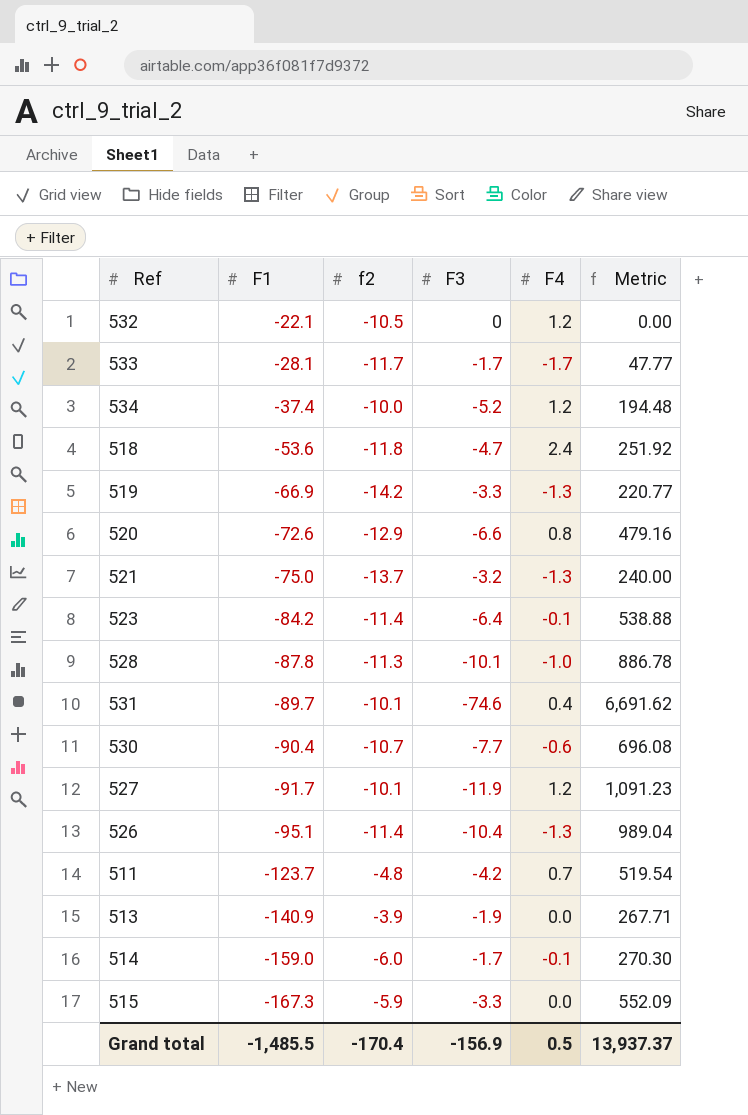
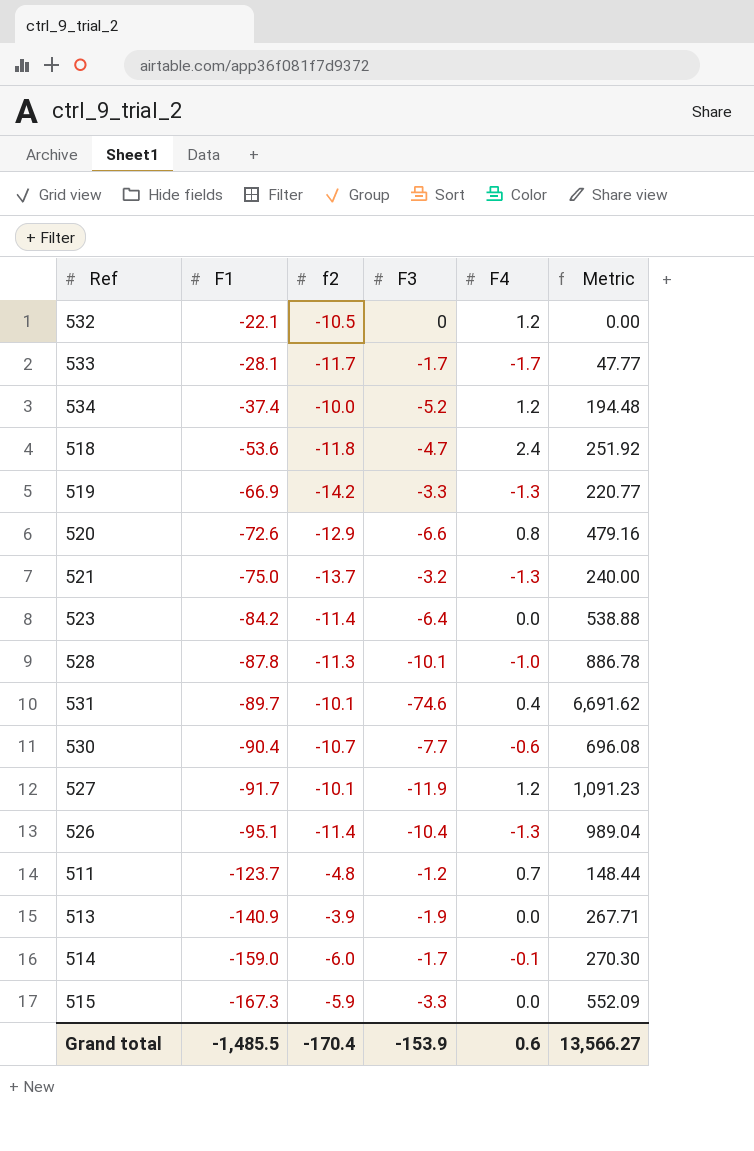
523 | F4: -0.1 -> 0.0
511 | F3: -4.2 -> -1.2
511 | Metric: 519.54 -> 148.44
Grand total | F3: -156.9 -> -153.9
Grand total | F4: 0.5 -> 0.6
Grand total | Metric: 13,937.37 -> 13,566.27

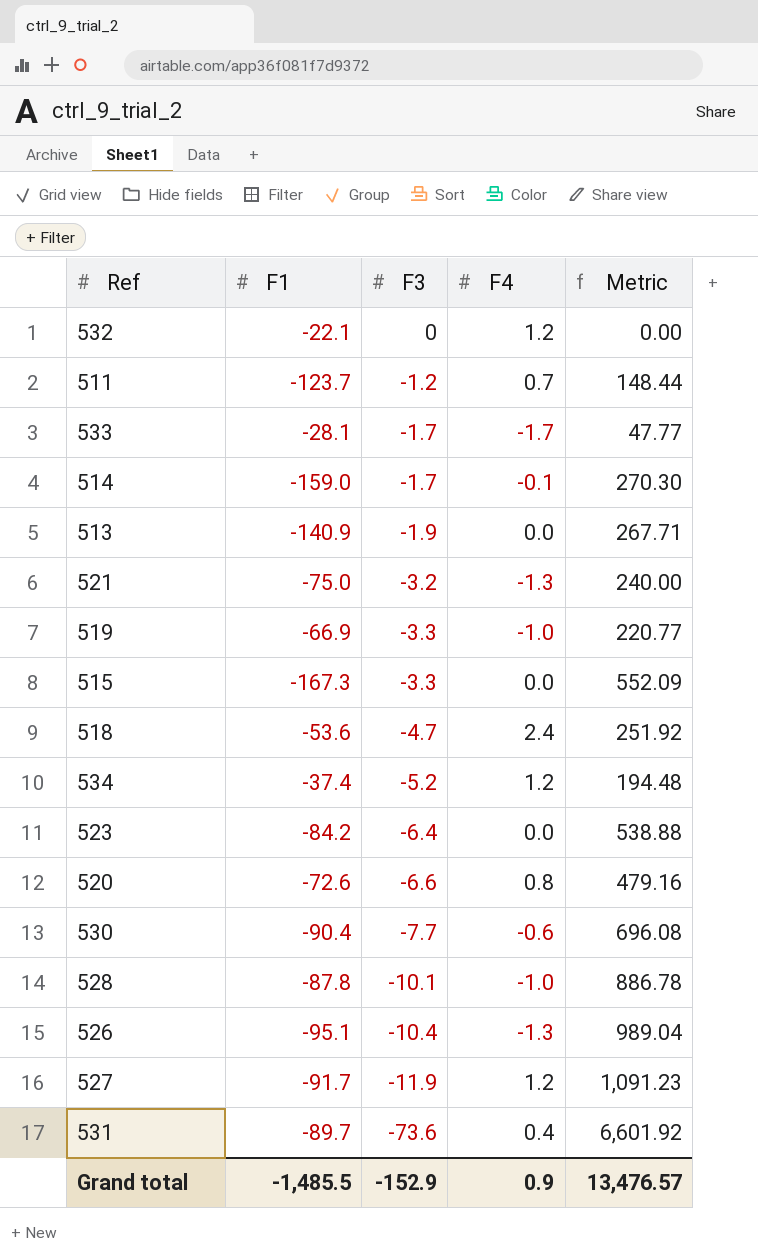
row order: F1 descending -> F3 descending
column f2 | position: 3 -> none
519 | F4: -1.3 -> -1.0
531 | F3: -74.6 -> -73.6
531 | Metric: 6,691.62 -> 6,601.92
Grand total | F3: -153.9 -> -152.9
Grand total | F4: 0.6 -> 0.9
Grand total | Metric: 13,566.27 -> 13,476.57

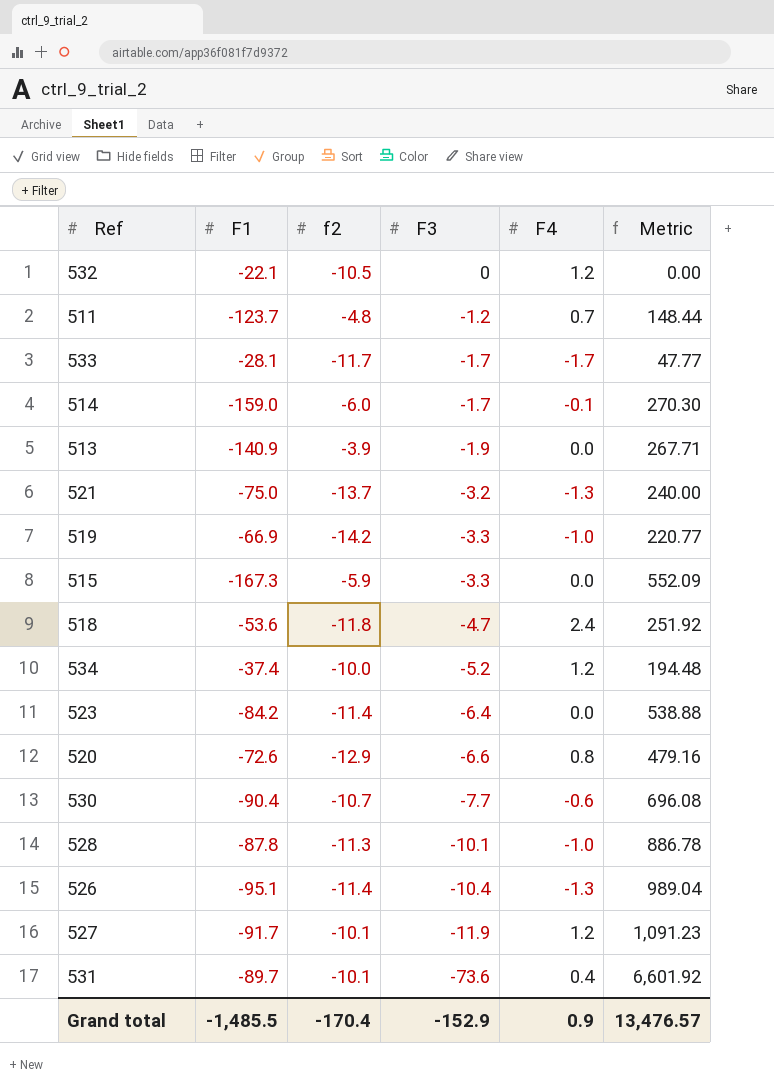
column f2 | position: none -> 3

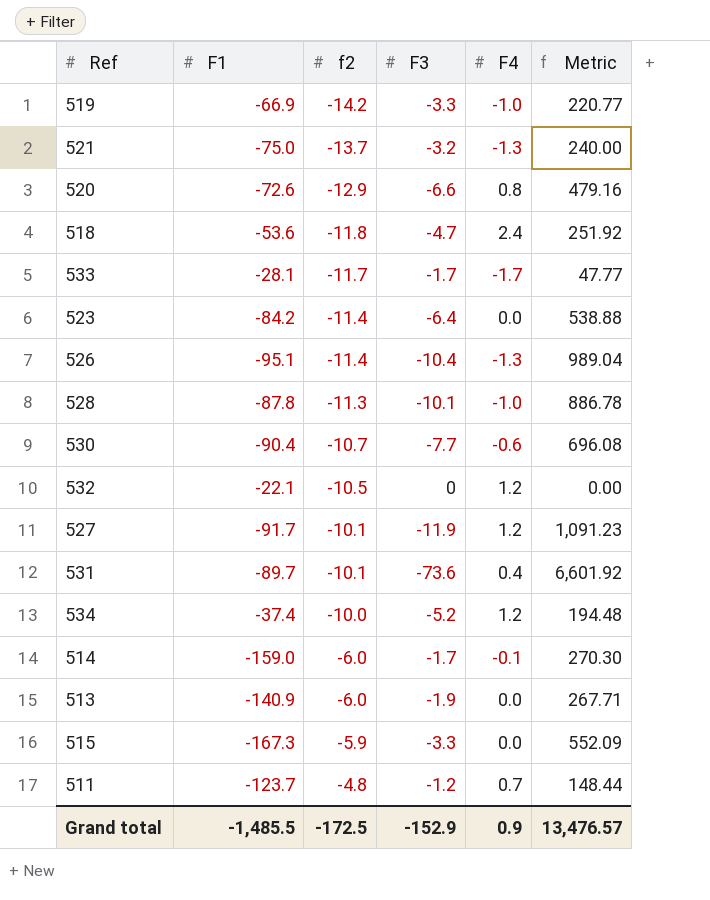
row order: F3 descending -> f2 ascending
513 | f2: -3.9 -> -6.0
Grand total | f2: -170.4 -> -172.5

